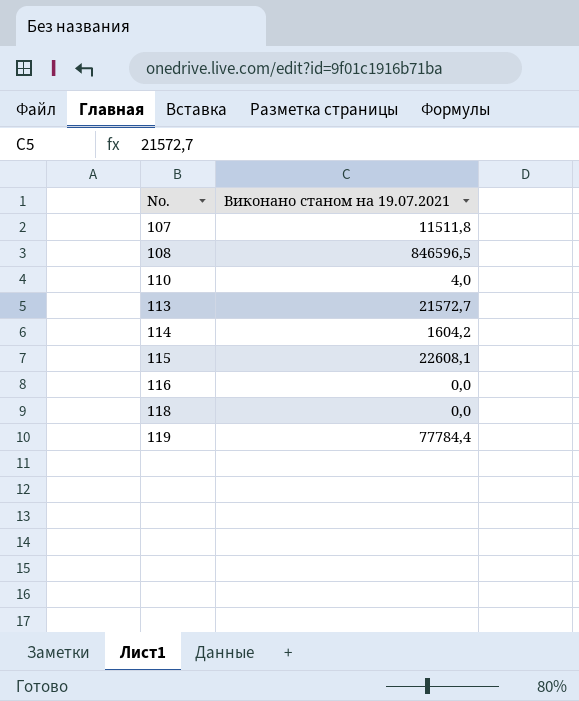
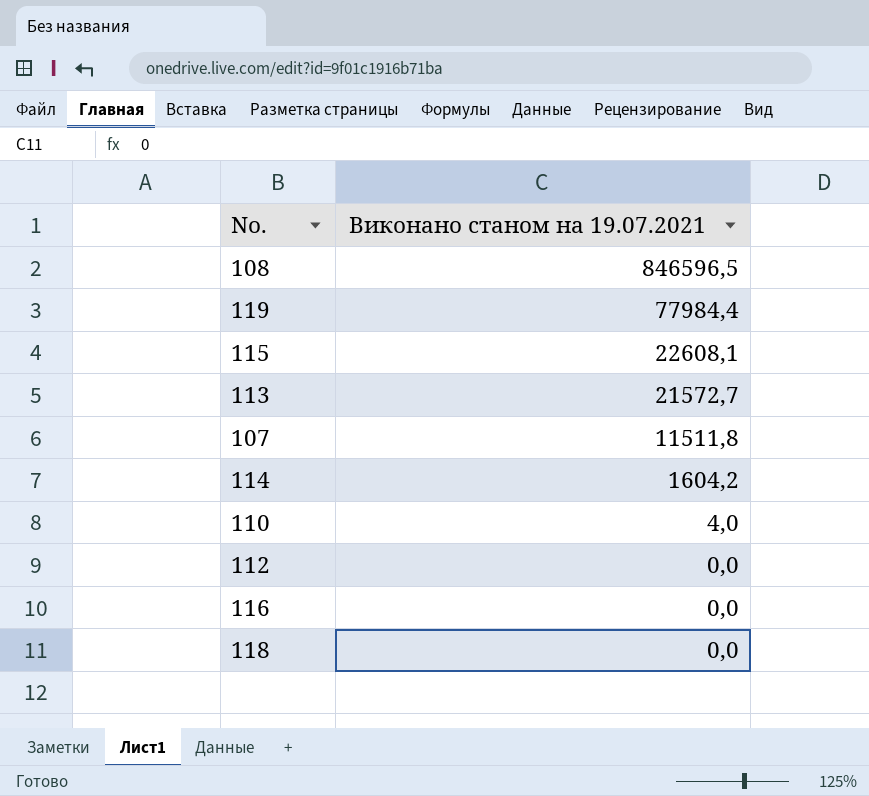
row order: No. ascending -> Виконано станом на 19.07.2021 descending
119 | Виконано станом на 19.07.2021: 77784,4 -> 77984,4
row 112: none -> 0,0

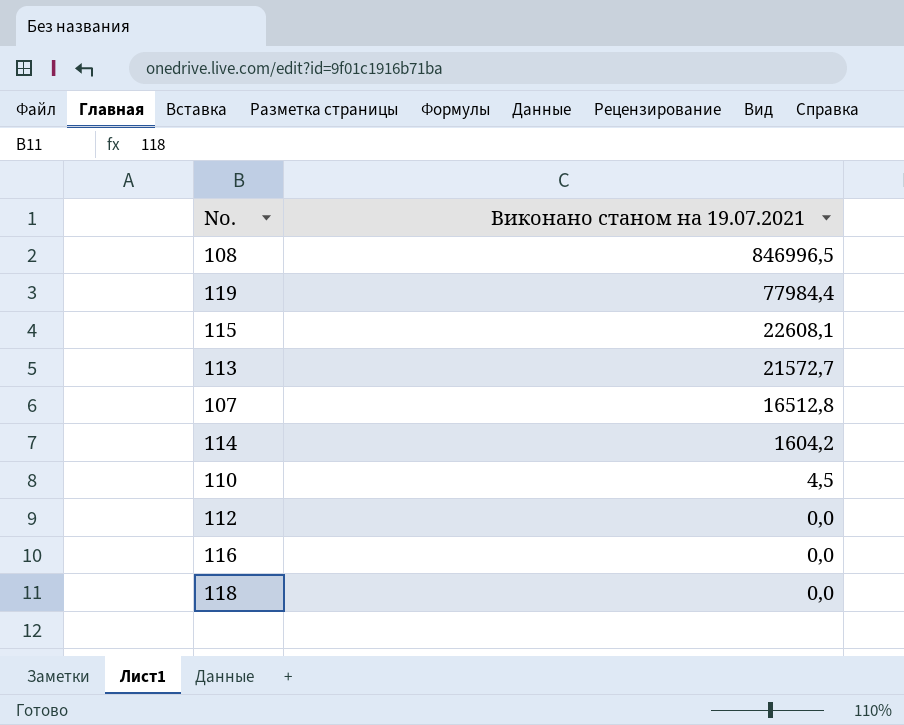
108 | Виконано станом на 19.07.2021: 846596,5 -> 846996,5
107 | Виконано станом на 19.07.2021: 11511,8 -> 16512,8
110 | Виконано станом на 19.07.2021: 4,0 -> 4,5

